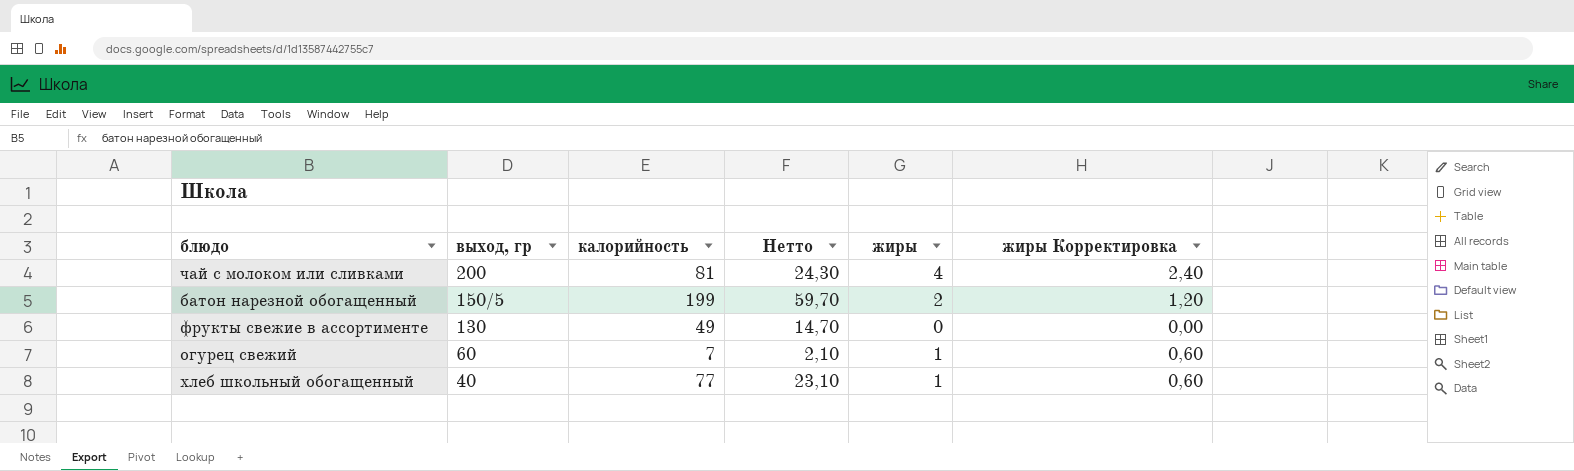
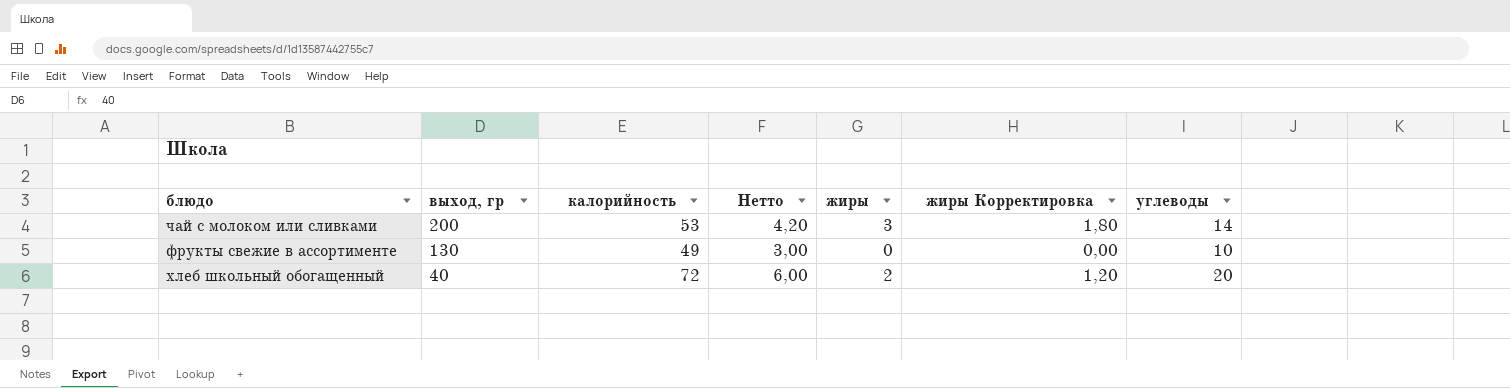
column Нетто | formula: [калорийность] * 0,3 -> [углеводы] * 0,3
column углеводы | position: none -> 7
row батон нарезной обогащенный: 150/5 | 199 | 59,70 | 2 | 1,20 -> none
row огурец свежий: 60 | 7 | 2,10 | 1 | 0,60 -> none
чай с молоком или сливками | калорийность: 81 -> 53
чай с молоком или сливками | жиры: 4 -> 3
чай с молоком или сливками | жиры Корректировка: 2,40 -> 1,80
хлеб школьный обогащенный | калорийность: 77 -> 72
хлеб школьный обогащенный | жиры: 1 -> 2
хлеб школьный обогащенный | жиры Корректировка: 0,60 -> 1,20

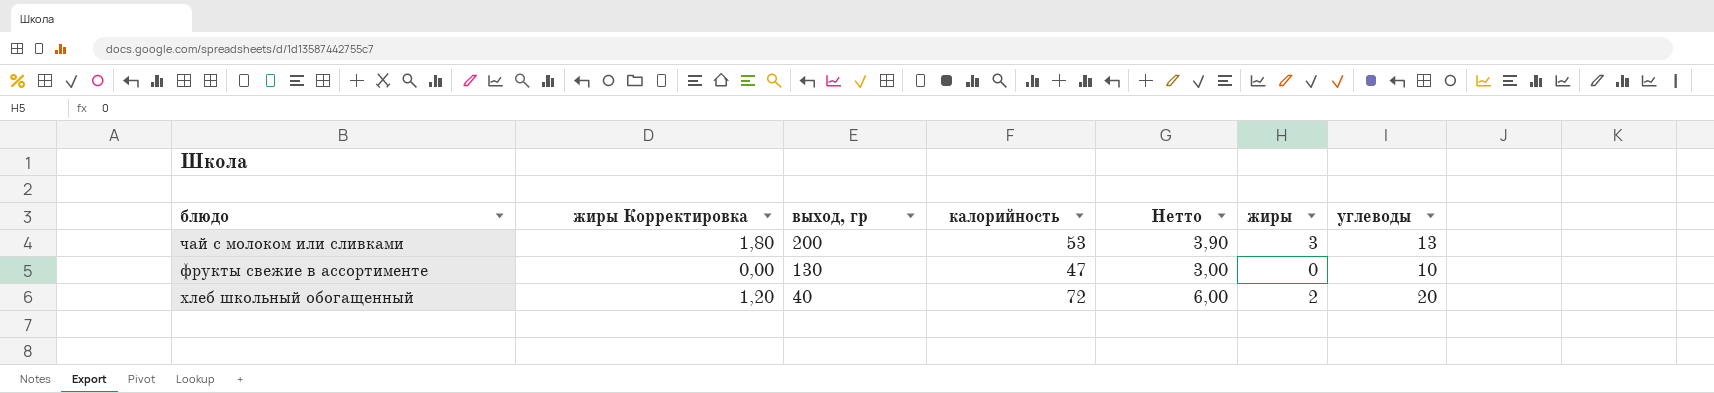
column жиры Корректировка | position: 6 -> 2
чай с молоком или сливками | Нетто: 4,20 -> 3,90
чай с молоком или сливками | углеводы: 14 -> 13
фрукты свежие в ассортименте | калорийность: 49 -> 47

